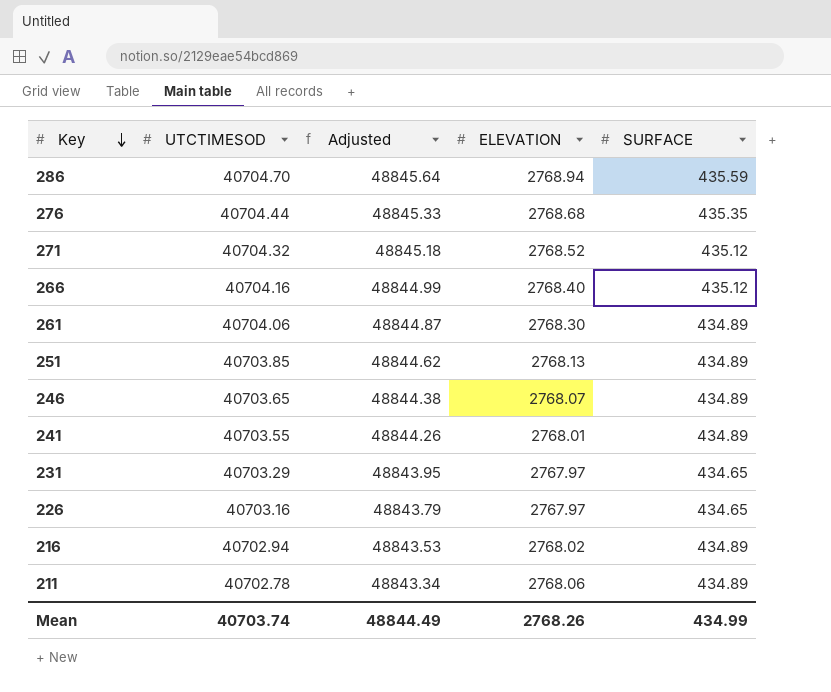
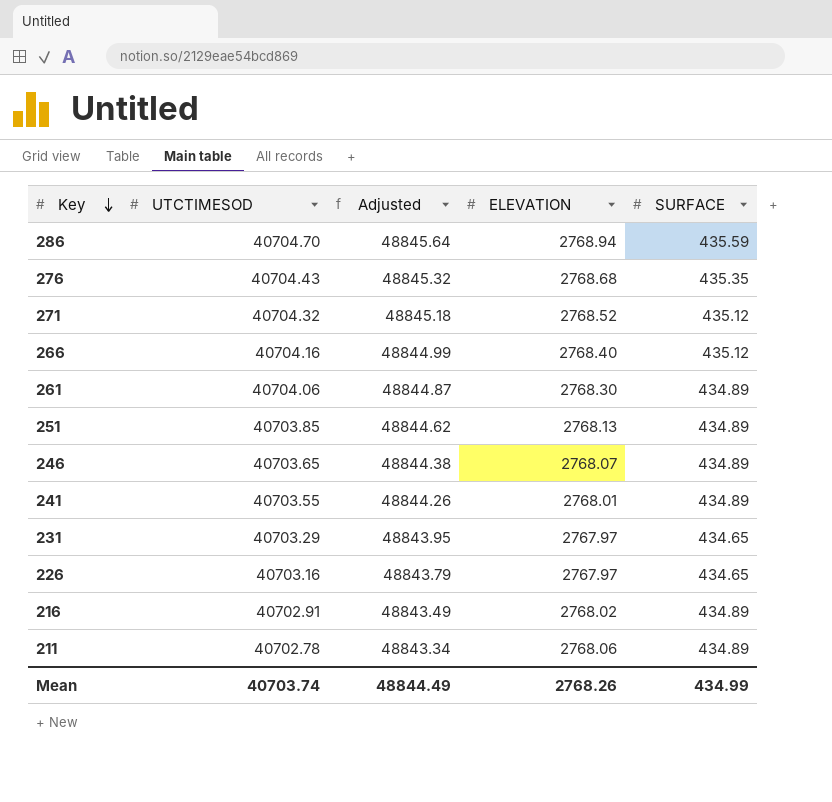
276 | UTCTIMESOD: 40704.44 -> 40704.43
276 | Adjusted: 48845.33 -> 48845.32
216 | UTCTIMESOD: 40702.94 -> 40702.91
216 | Adjusted: 48843.53 -> 48843.49

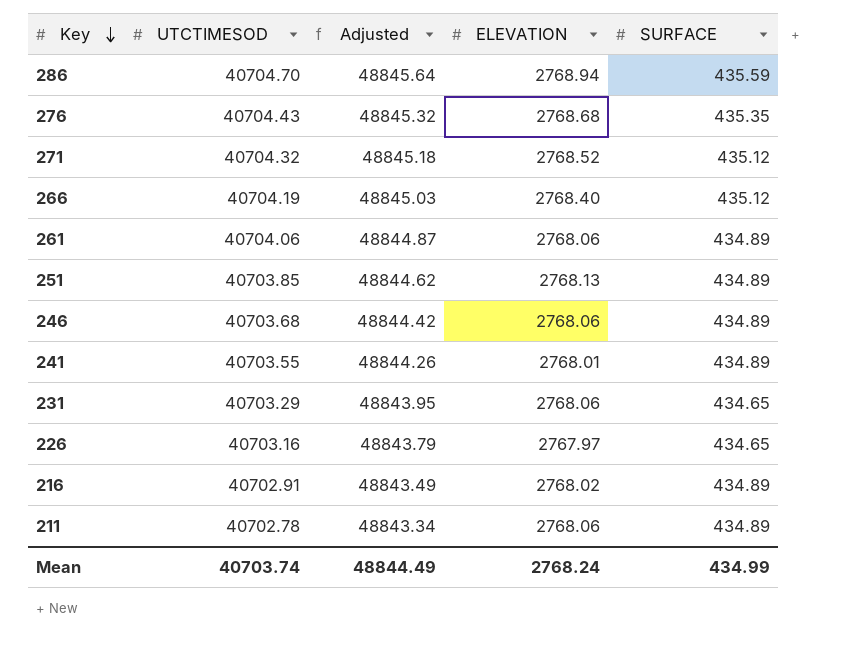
266 | UTCTIMESOD: 40704.16 -> 40704.19
266 | Adjusted: 48844.99 -> 48845.03
261 | ELEVATION: 2768.30 -> 2768.06
246 | UTCTIMESOD: 40703.65 -> 40703.68
246 | Adjusted: 48844.38 -> 48844.42
246 | ELEVATION: 2768.07 -> 2768.06
231 | ELEVATION: 2767.97 -> 2768.06
Mean | ELEVATION: 2768.26 -> 2768.24

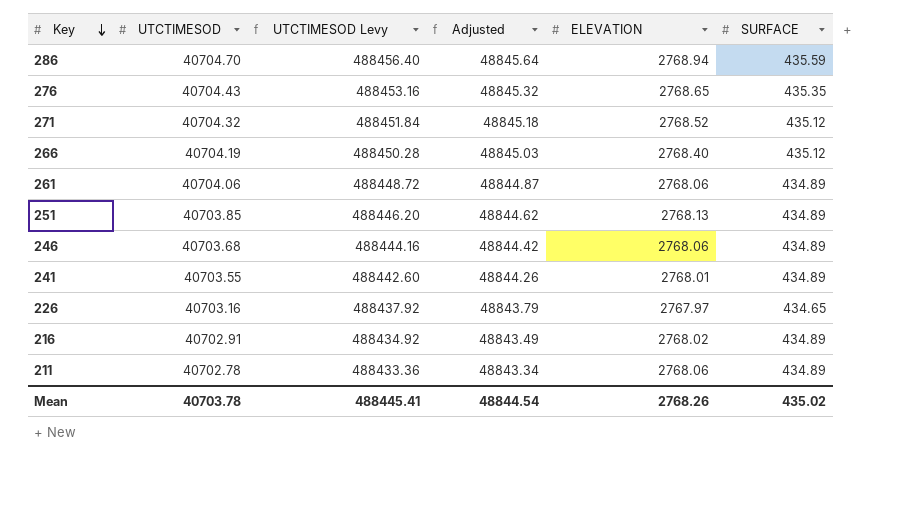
column UTCTIMESOD Levy | formula: none -> [UTCTIMESOD] * 12
row 231: 40703.29 | 48843.95 | 2768.06 | 434.65 -> none
276 | ELEVATION: 2768.68 -> 2768.65
Mean | UTCTIMESOD: 40703.74 -> 40703.78
Mean | Adjusted: 48844.49 -> 48844.54
Mean | ELEVATION: 2768.24 -> 2768.26
Mean | SURFACE: 434.99 -> 435.02

